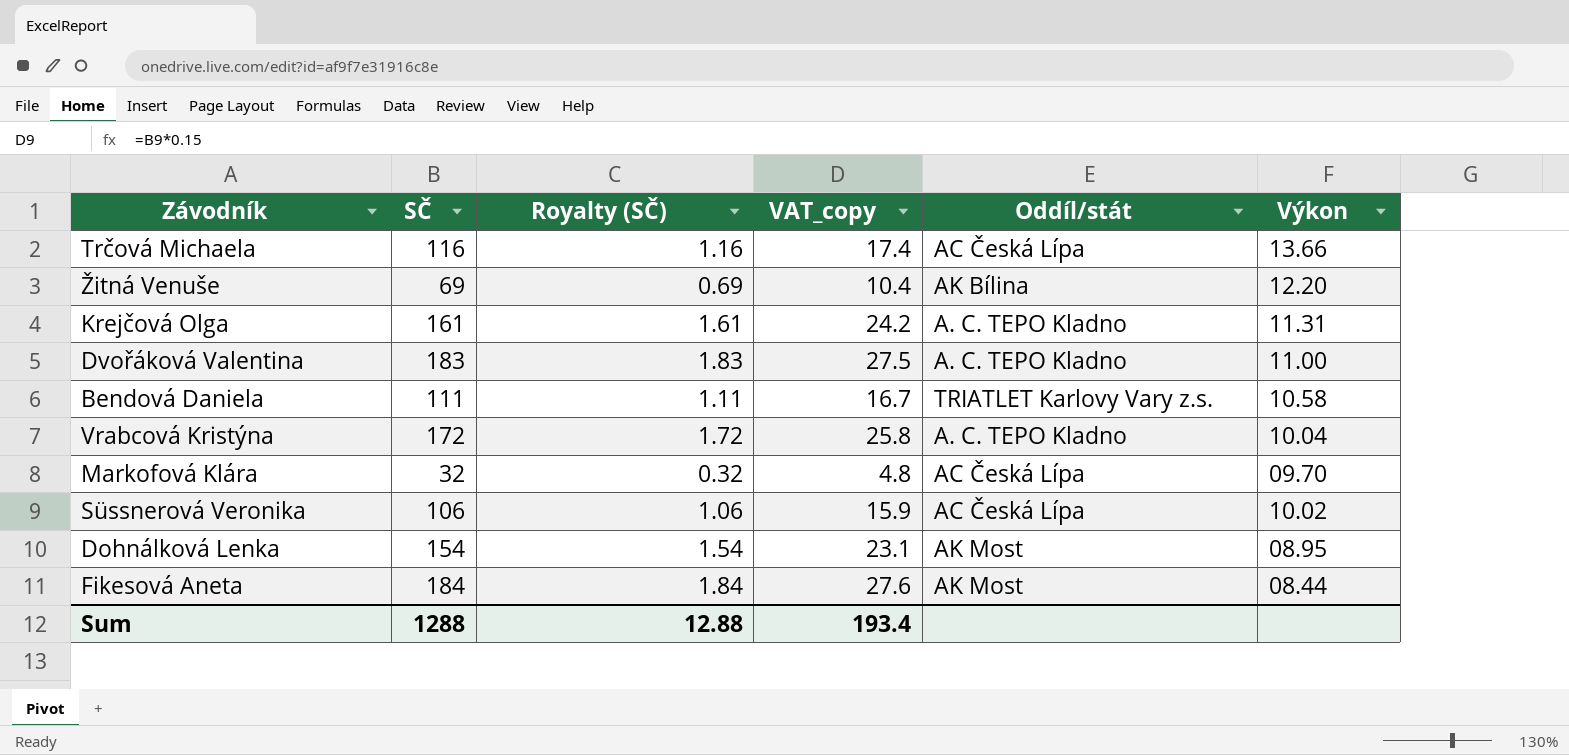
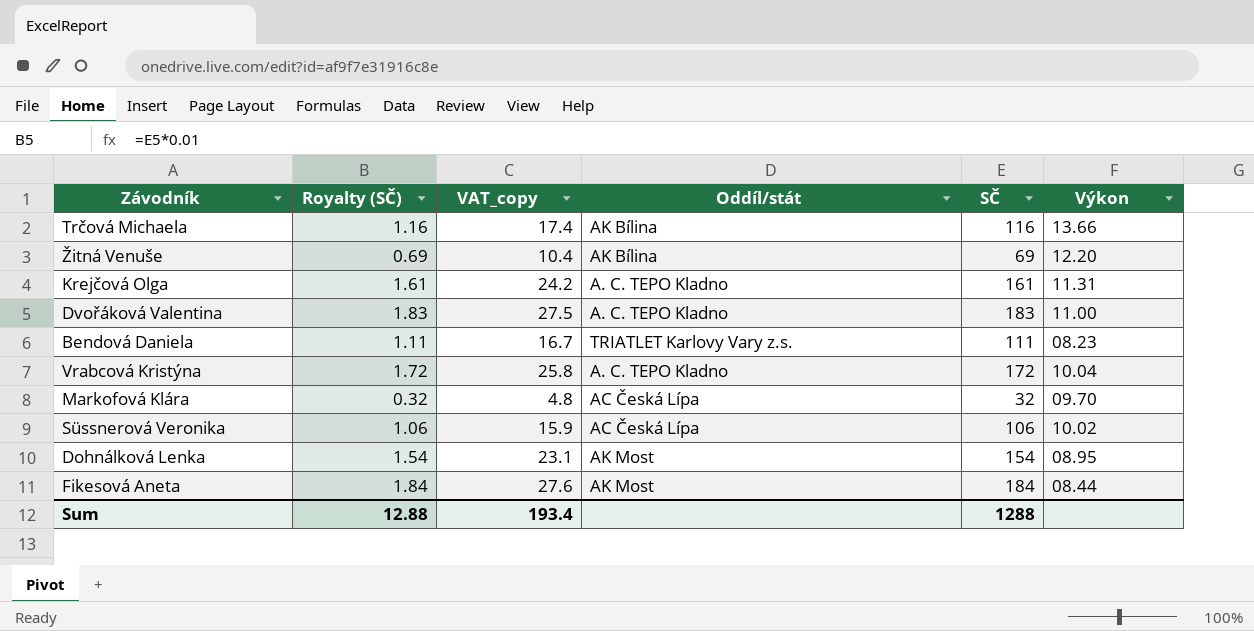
column SČ | position: 2 -> 5
Trčová Michaela | Oddíl/stát: AC Česká Lípa -> AK Bílina
Bendová Daniela | Výkon: 10.58 -> 08.23

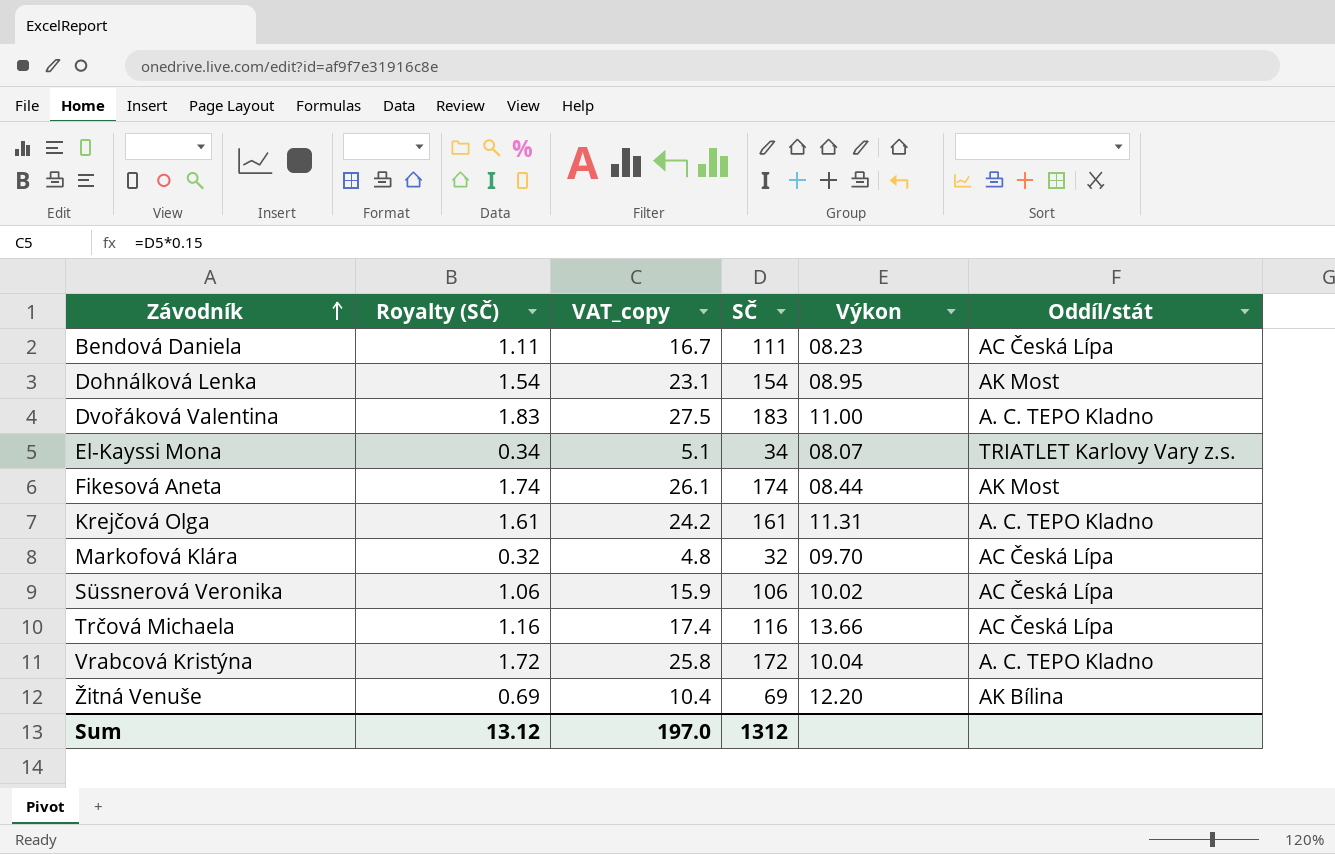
row order: none -> Závodník ascending
column Oddíl/stát | position: 4 -> 6
Bendová Daniela | Oddíl/stát: TRIATLET Karlovy Vary z.s. -> AC Česká Lípa
row El-Kayssi Mona: none -> 0.34 | 5.1 | 34 | 08.07 | TRIATLET Karlovy Vary z.s.
Fikesová Aneta | Royalty (SČ): 1.84 -> 1.74
Fikesová Aneta | VAT_copy: 27.6 -> 26.1
Fikesová Aneta | SČ: 184 -> 174
Trčová Michaela | Oddíl/stát: AK Bílina -> AC Česká Lípa
Sum | Royalty (SČ): 12.88 -> 13.12
Sum | VAT_copy: 193.4 -> 197.0
Sum | SČ: 1288 -> 1312

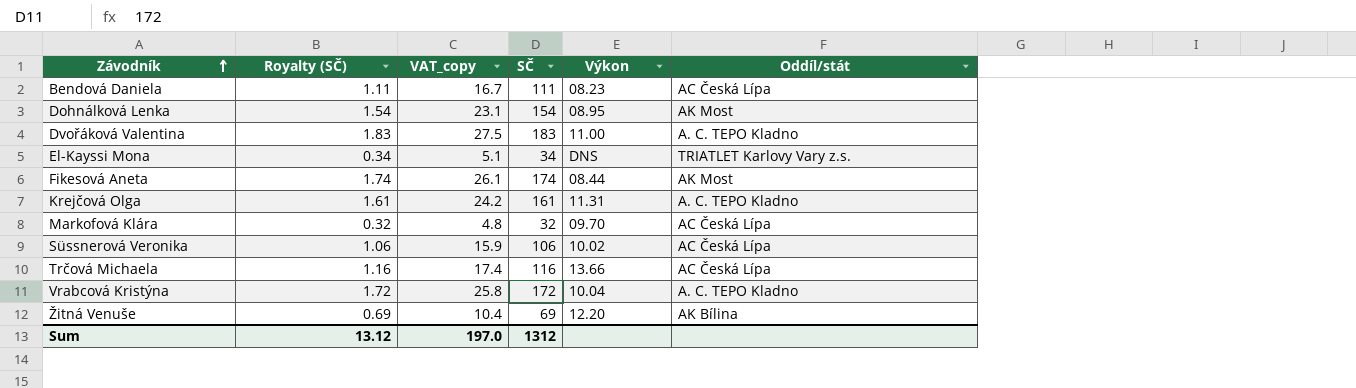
El-Kayssi Mona | Výkon: 08.07 -> DNS

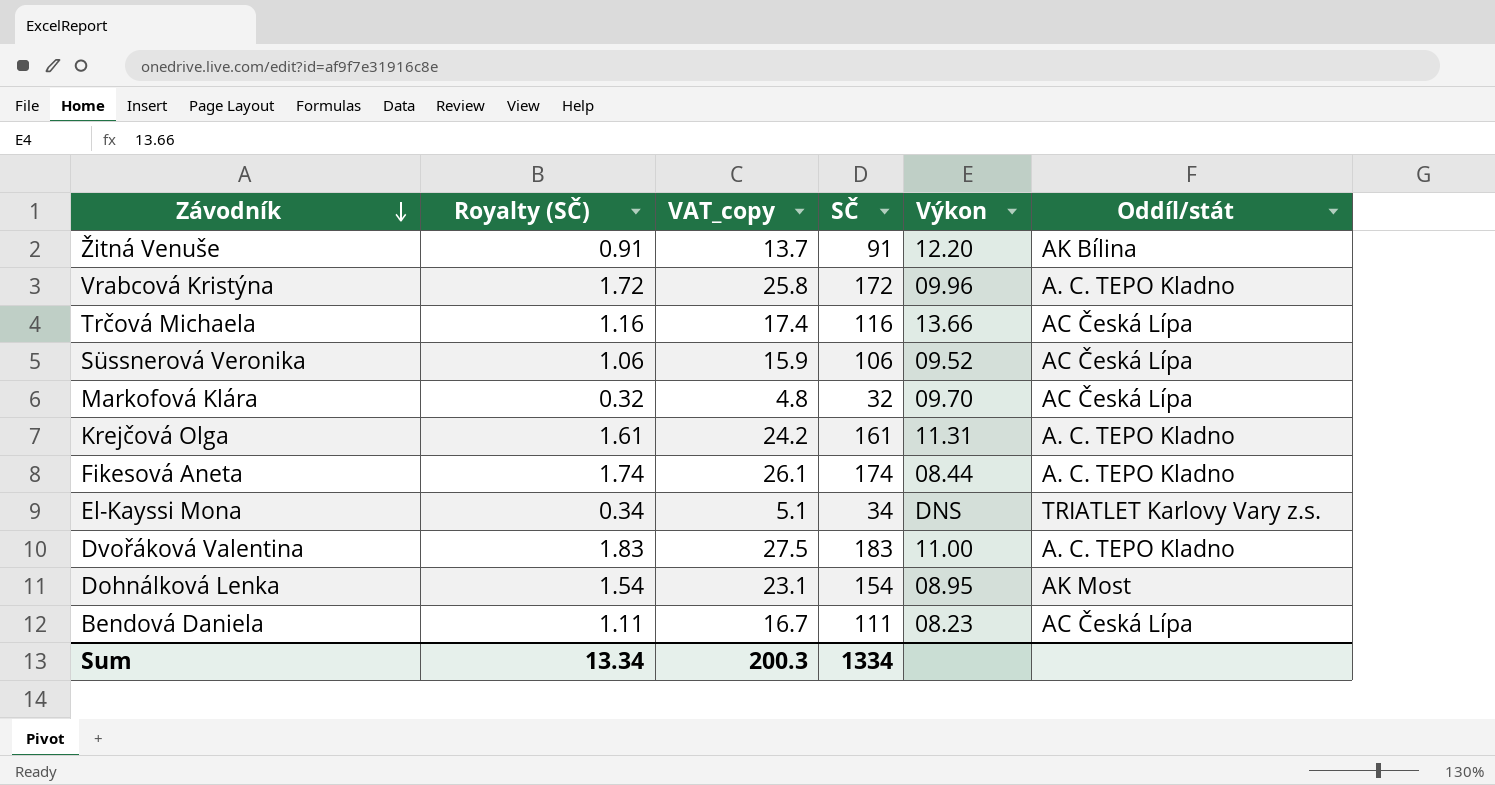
row order: Závodník ascending -> Závodník descending
Žitná Venuše | Royalty (SČ): 0.69 -> 0.91
Žitná Venuše | VAT_copy: 10.4 -> 13.7
Žitná Venuše | SČ: 69 -> 91
Vrabcová Kristýna | Výkon: 10.04 -> 09.96
Süssnerová Veronika | Výkon: 10.02 -> 09.52
Fikesová Aneta | Oddíl/stát: AK Most -> A. C. TEPO Kladno
Sum | Royalty (SČ): 13.12 -> 13.34
Sum | VAT_copy: 197.0 -> 200.3
Sum | SČ: 1312 -> 1334

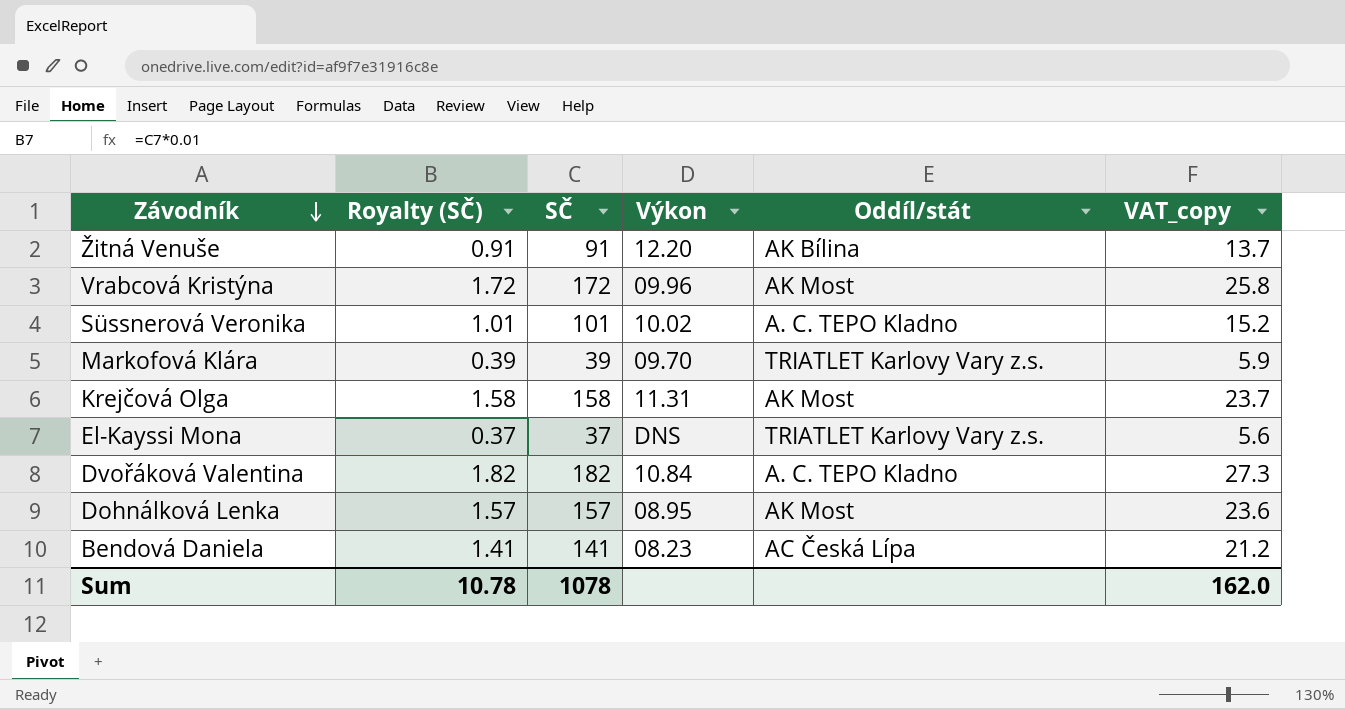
column VAT_copy | position: 3 -> 6
row Trčová Michaela: 1.16 | 17.4 | 116 | 13.66 | AC Česká Lípa -> none
row Fikesová Aneta: 1.74 | 26.1 | 174 | 08.44 | A. C. TEPO Kladno -> none
Vrabcová Kristýna | Oddíl/stát: A. C. TEPO Kladno -> AK Most
Süssnerová Veronika | Royalty (SČ): 1.06 -> 1.01
Süssnerová Veronika | SČ: 106 -> 101
Süssnerová Veronika | Výkon: 09.52 -> 10.02
Süssnerová Veronika | Oddíl/stát: AC Česká Lípa -> A. C. TEPO Kladno
Süssnerová Veronika | VAT_copy: 15.9 -> 15.2
Markofová Klára | Royalty (SČ): 0.32 -> 0.39
Markofová Klára | SČ: 32 -> 39
Markofová Klára | Oddíl/stát: AC Česká Lípa -> TRIATLET Karlovy Vary z.s.
Markofová Klára | VAT_copy: 4.8 -> 5.9
Krejčová Olga | Royalty (SČ): 1.61 -> 1.58
Krejčová Olga | SČ: 161 -> 158
Krejčová Olga | Oddíl/stát: A. C. TEPO Kladno -> AK Most
Krejčová Olga | VAT_copy: 24.2 -> 23.7
El-Kayssi Mona | Royalty (SČ): 0.34 -> 0.37
El-Kayssi Mona | SČ: 34 -> 37
El-Kayssi Mona | VAT_copy: 5.1 -> 5.6
Dvořáková Valentina | Royalty (SČ): 1.83 -> 1.82
Dvořáková Valentina | SČ: 183 -> 182
Dvořáková Valentina | Výkon: 11.00 -> 10.84
Dvořáková Valentina | VAT_copy: 27.5 -> 27.3
Dohnálková Lenka | Royalty (SČ): 1.54 -> 1.57
Dohnálková Lenka | SČ: 154 -> 157
Dohnálková Lenka | VAT_copy: 23.1 -> 23.6
Bendová Daniela | Royalty (SČ): 1.11 -> 1.41
Bendová Daniela | SČ: 111 -> 141
Bendová Daniela | VAT_copy: 16.7 -> 21.2
Sum | Royalty (SČ): 13.34 -> 10.78
Sum | SČ: 1334 -> 1078
Sum | VAT_copy: 200.3 -> 162.0

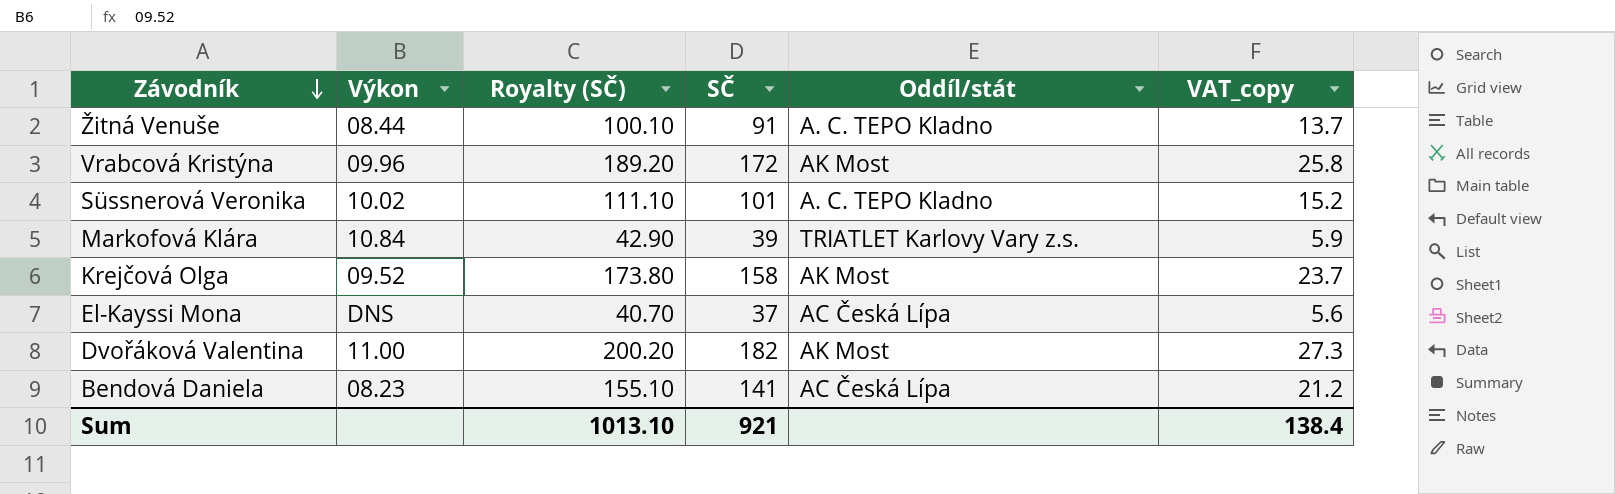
column Výkon | position: 4 -> 2
column Royalty (SČ) | formula: [SČ] * 0.01 -> [SČ] * 1.1
row Dohnálková Lenka: 1.57 | 157 | 08.95 | AK Most | 23.6 -> none
Žitná Venuše | Výkon: 12.20 -> 08.44
Žitná Venuše | Oddíl/stát: AK Bílina -> A. C. TEPO Kladno
Markofová Klára | Výkon: 09.70 -> 10.84
Krejčová Olga | Výkon: 11.31 -> 09.52
El-Kayssi Mona | Oddíl/stát: TRIATLET Karlovy Vary z.s. -> AC Česká Lípa
Dvořáková Valentina | Výkon: 10.84 -> 11.00
Dvořáková Valentina | Oddíl/stát: A. C. TEPO Kladno -> AK Most
Sum | Royalty (SČ): 10.78 -> 1013.10
Sum | SČ: 1078 -> 921
Sum | VAT_copy: 162.0 -> 138.4

